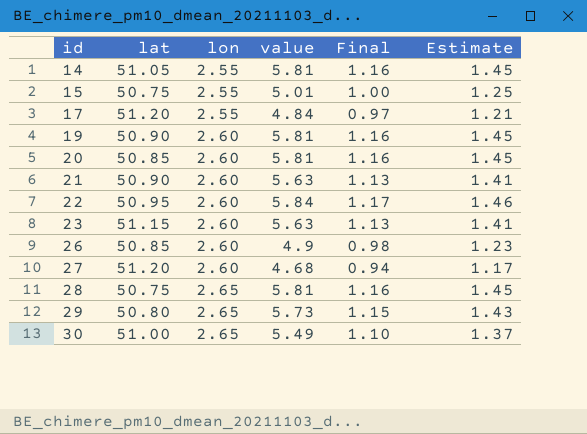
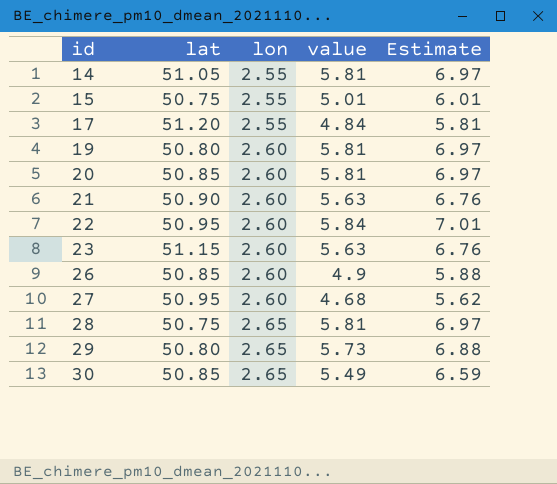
column Final | formula: [value] * 0.2 -> none
column Estimate | formula: [value] * 0.25 -> [value] * 1.2
19 | lat: 50.90 -> 50.80
27 | lat: 51.20 -> 50.95
30 | lat: 51.00 -> 50.85

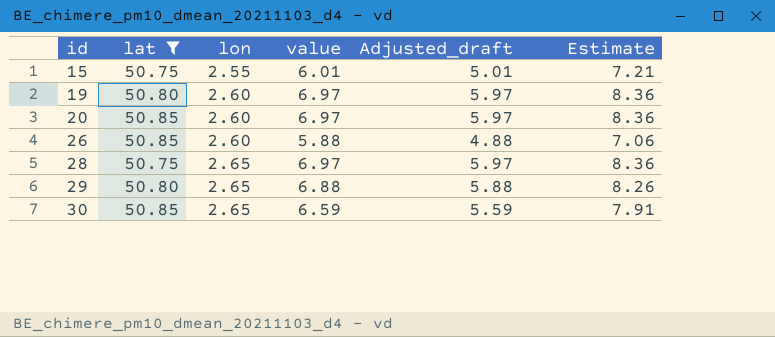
filter: none -> lat <= 50.85
column Adjusted_draft | formula: none -> [value] - 1
15 | value: 5.01 -> 6.01
15 | Estimate: 6.01 -> 7.21
19 | value: 5.81 -> 6.97
19 | Estimate: 6.97 -> 8.36
20 | value: 5.81 -> 6.97
20 | Estimate: 6.97 -> 8.36
26 | value: 4.9 -> 5.88
26 | Estimate: 5.88 -> 7.06
28 | value: 5.81 -> 6.97
28 | Estimate: 6.97 -> 8.36
29 | value: 5.73 -> 6.88
29 | Estimate: 6.88 -> 8.26
30 | value: 5.49 -> 6.59
30 | Estimate: 6.59 -> 7.91

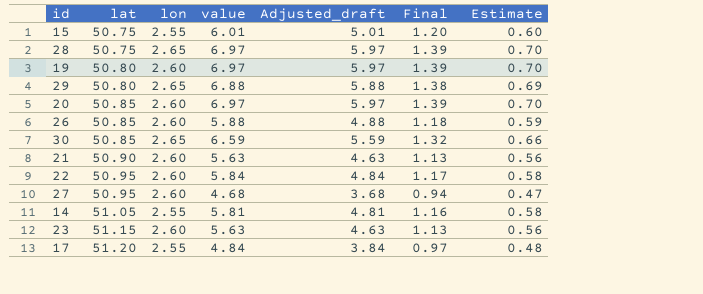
filter: lat <= 50.85 -> none
row order: id ascending -> lat ascending
column Final | formula: none -> [value] * 0.2
column Estimate | formula: [value] * 1.2 -> [value] * 0.1

